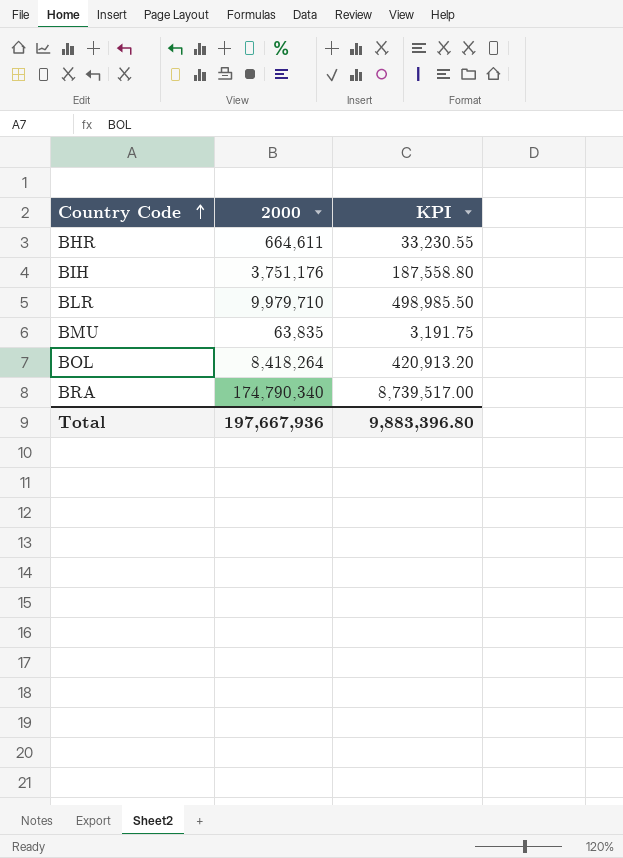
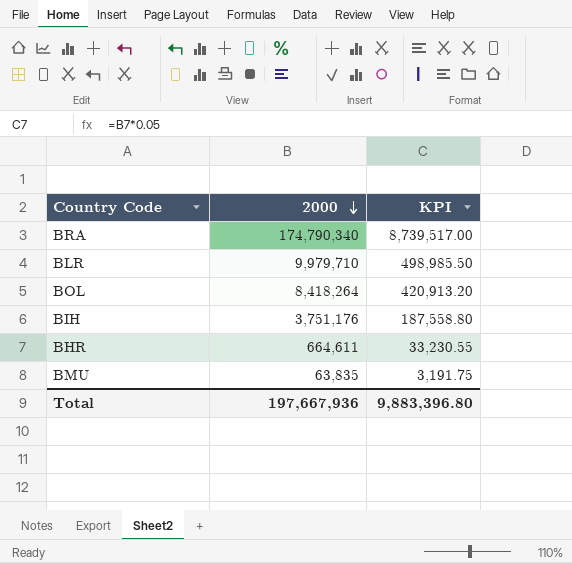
row order: Country Code ascending -> 2000 descending

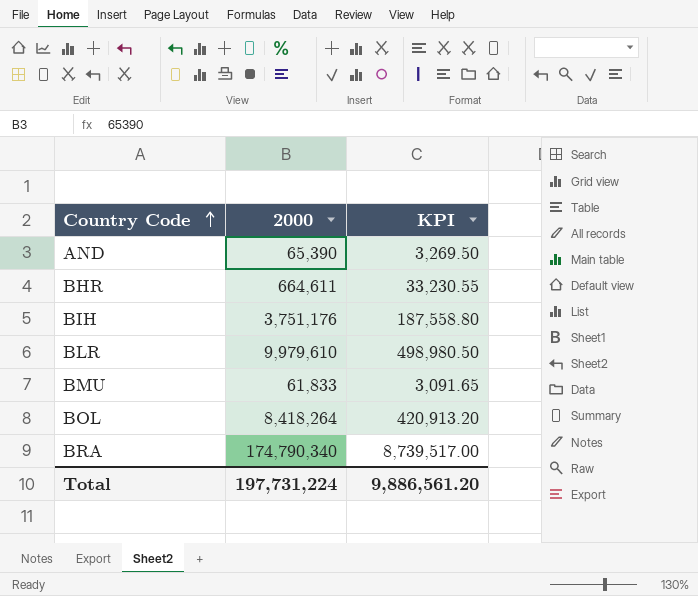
row order: 2000 descending -> Country Code ascending
row AND: none -> 65,390 | 3,269.50
BLR | 2000: 9,979,710 -> 9,979,610
BLR | KPI: 498,985.50 -> 498,980.50
BMU | 2000: 63,835 -> 61,833
BMU | KPI: 3,191.75 -> 3,091.65
Total | 2000: 197,667,936 -> 197,731,224
Total | KPI: 9,883,396.80 -> 9,886,561.20

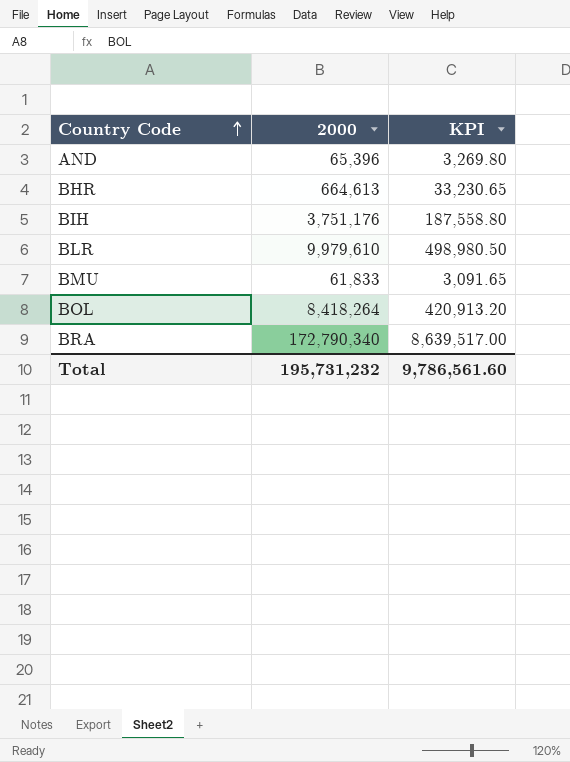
AND | 2000: 65,390 -> 65,396
AND | KPI: 3,269.50 -> 3,269.80
BHR | 2000: 664,611 -> 664,613
BHR | KPI: 33,230.55 -> 33,230.65
BRA | 2000: 174,790,340 -> 172,790,340
BRA | KPI: 8,739,517.00 -> 8,639,517.00
Total | 2000: 197,731,224 -> 195,731,232
Total | KPI: 9,886,561.20 -> 9,786,561.60

